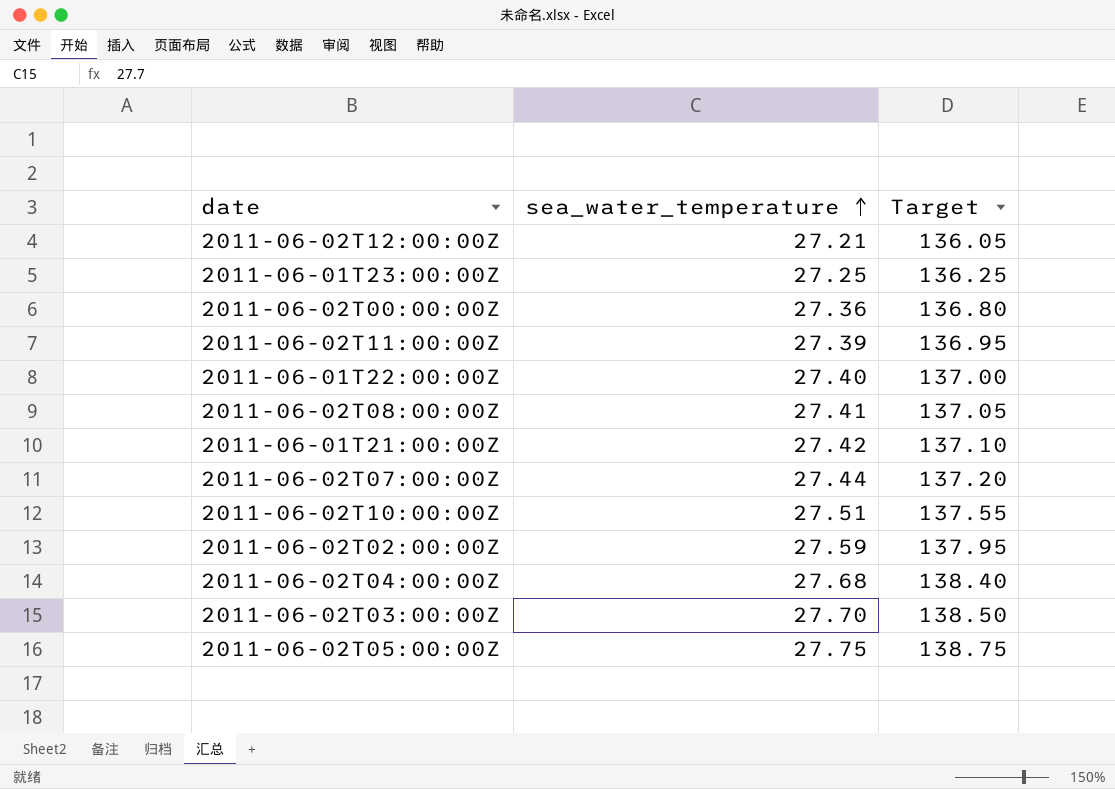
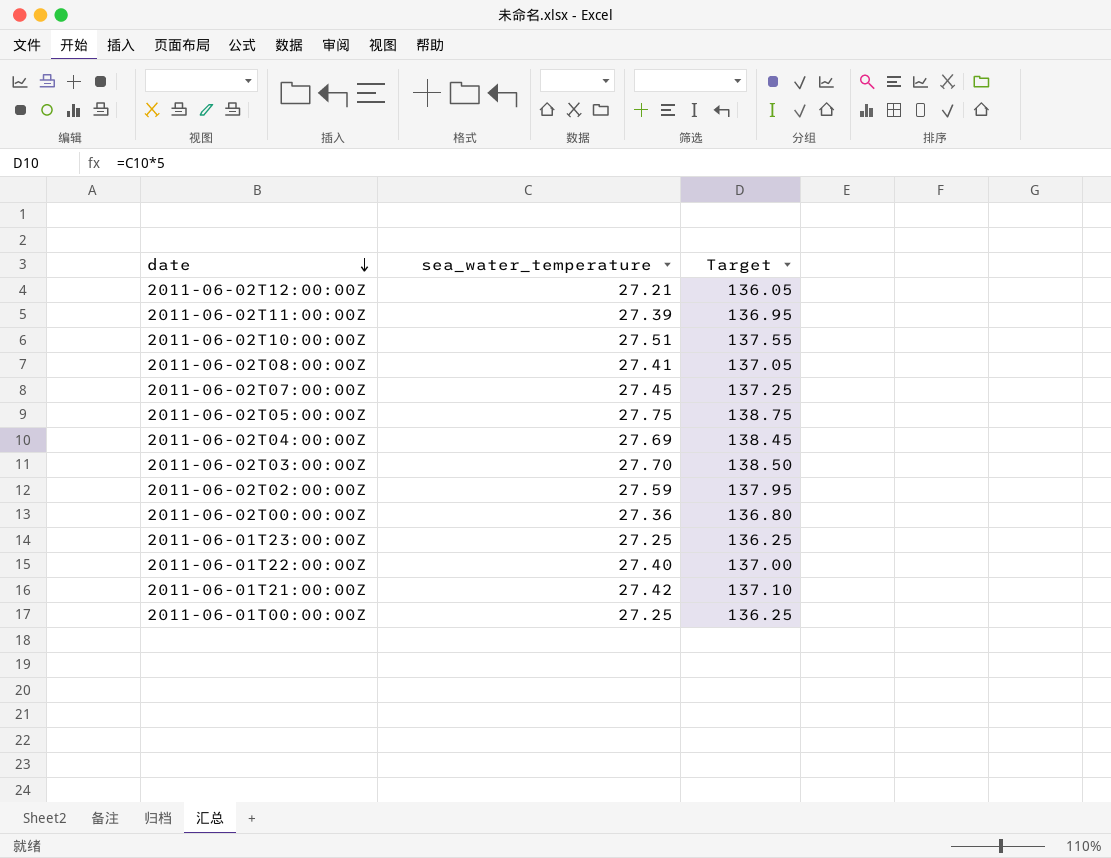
row order: sea_water_temperature ascending -> date descending
2011-06-02T07:00:00Z | sea_water_temperature: 27.44 -> 27.45
2011-06-02T07:00:00Z | Target: 137.20 -> 137.25
2011-06-02T04:00:00Z | sea_water_temperature: 27.68 -> 27.69
2011-06-02T04:00:00Z | Target: 138.40 -> 138.45
row 2011-06-01T00:00:00Z: none -> 27.25 | 136.25

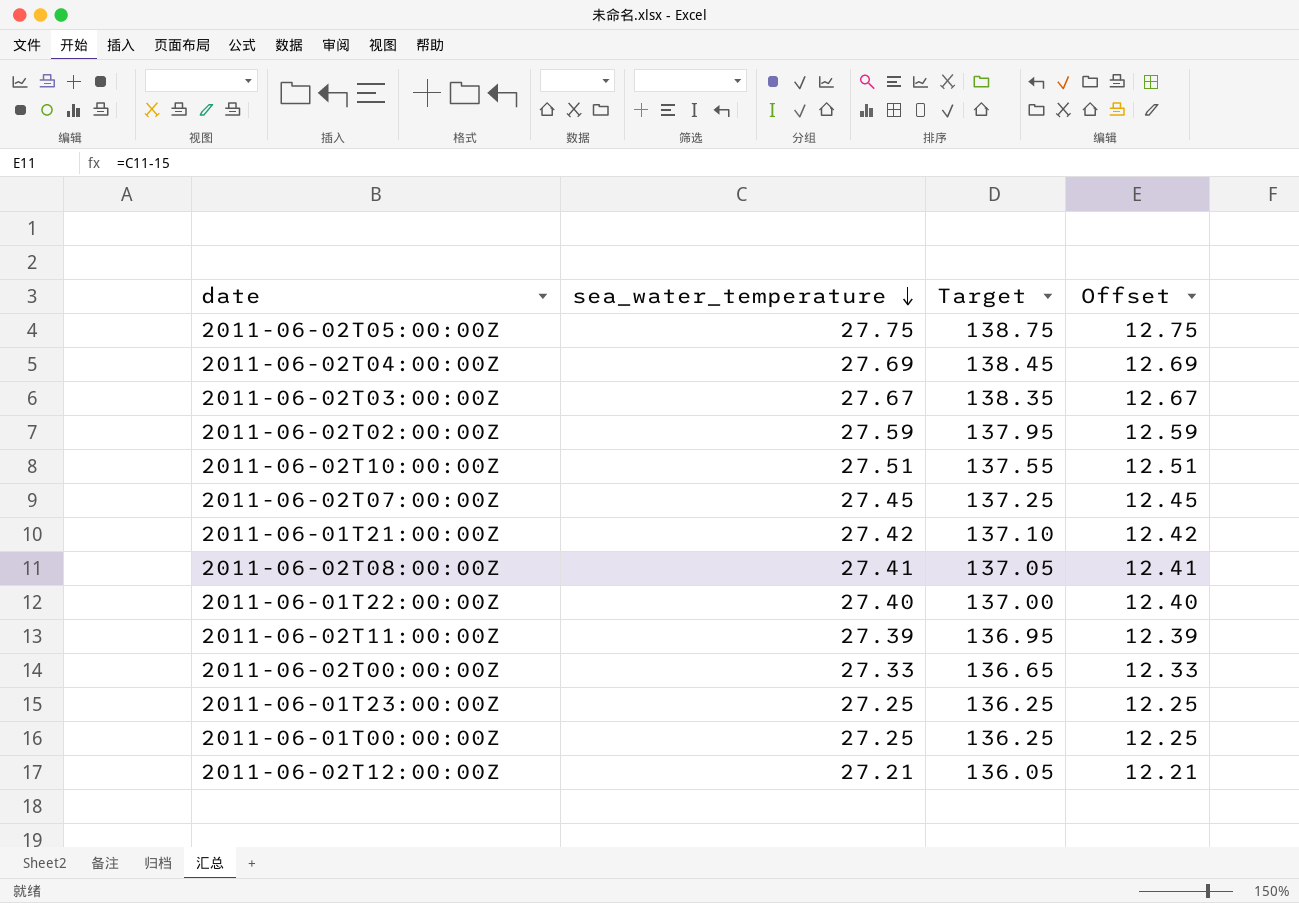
row order: date descending -> sea_water_temperature descending
column Offset | formula: none -> [sea_water_temperature] - 15
2011-06-02T03:00:00Z | sea_water_temperature: 27.70 -> 27.67
2011-06-02T03:00:00Z | Target: 138.50 -> 138.35
2011-06-02T00:00:00Z | sea_water_temperature: 27.36 -> 27.33
2011-06-02T00:00:00Z | Target: 136.80 -> 136.65

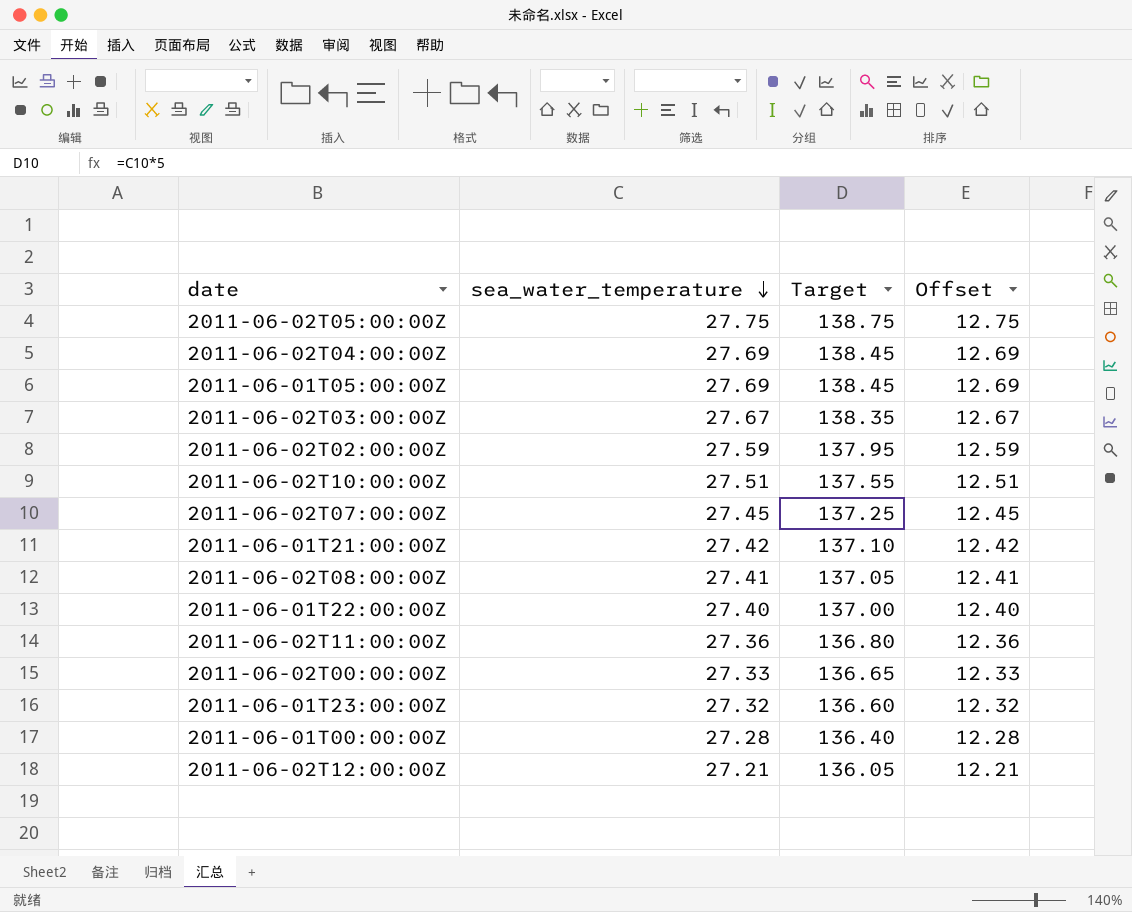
row 2011-06-01T05:00:00Z: none -> 27.69 | 138.45 | 12.69
2011-06-02T11:00:00Z | sea_water_temperature: 27.39 -> 27.36
2011-06-02T11:00:00Z | Target: 136.95 -> 136.80
2011-06-02T11:00:00Z | Offset: 12.39 -> 12.36
2011-06-01T23:00:00Z | sea_water_temperature: 27.25 -> 27.32
2011-06-01T23:00:00Z | Target: 136.25 -> 136.60
2011-06-01T23:00:00Z | Offset: 12.25 -> 12.32
2011-06-01T00:00:00Z | sea_water_temperature: 27.25 -> 27.28
2011-06-01T00:00:00Z | Target: 136.25 -> 136.40
2011-06-01T00:00:00Z | Offset: 12.25 -> 12.28

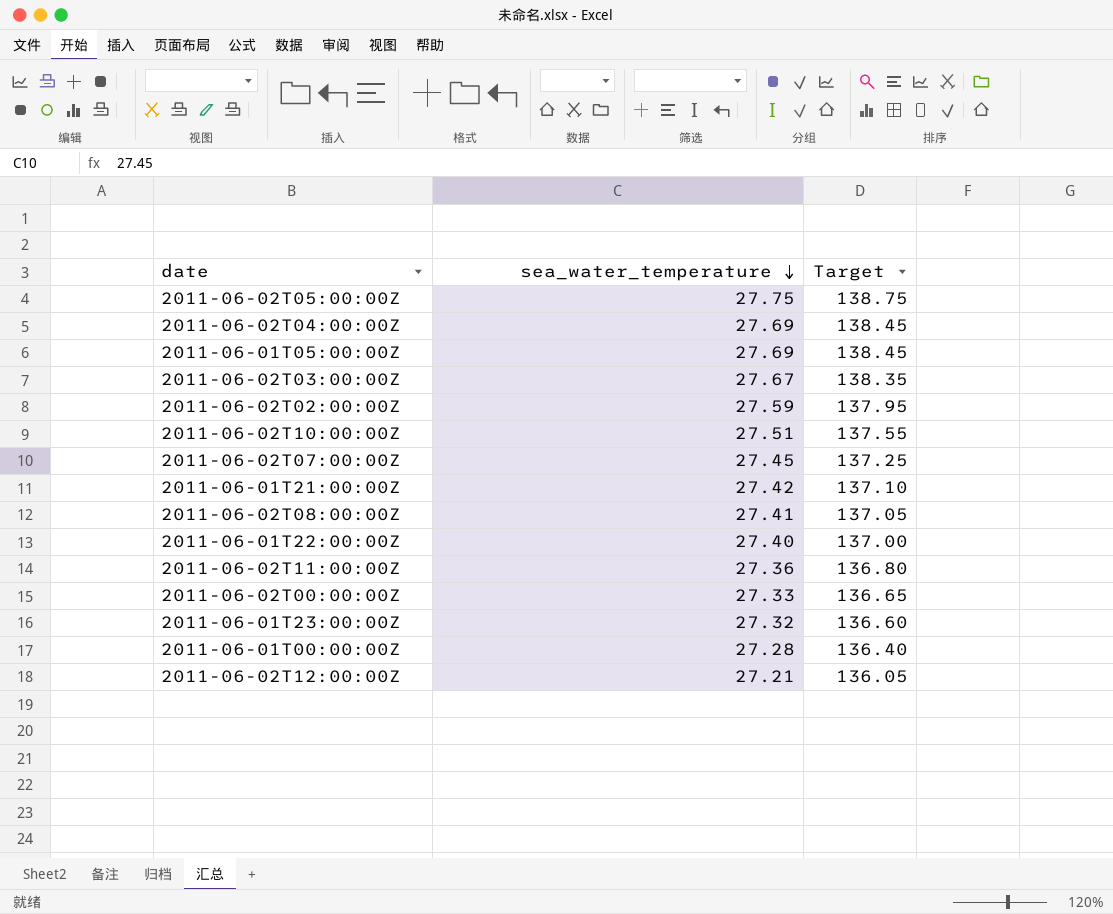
column Offset | formula: [sea_water_temperature] - 15 -> none

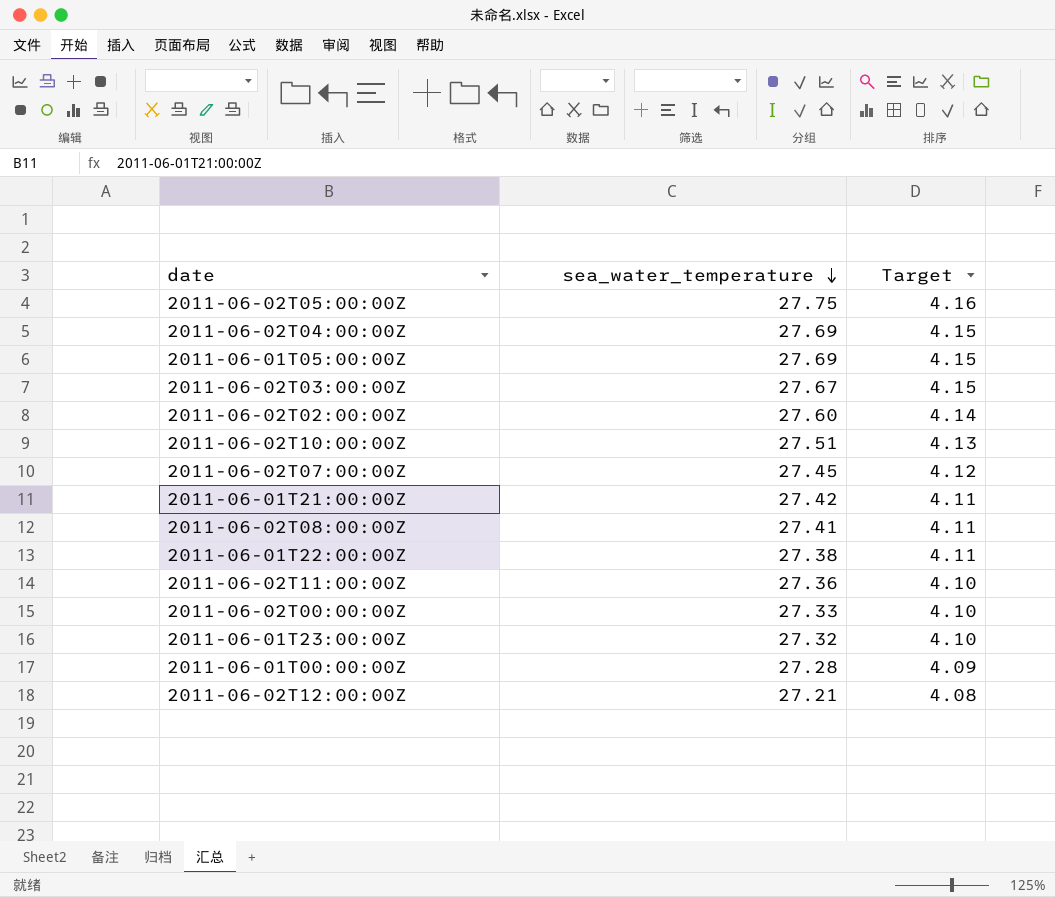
column Target | formula: [sea_water_temperature] * 5 -> [sea_water_temperature] * 0.15
2011-06-02T02:00:00Z | sea_water_temperature: 27.59 -> 27.60
2011-06-01T22:00:00Z | sea_water_temperature: 27.40 -> 27.38

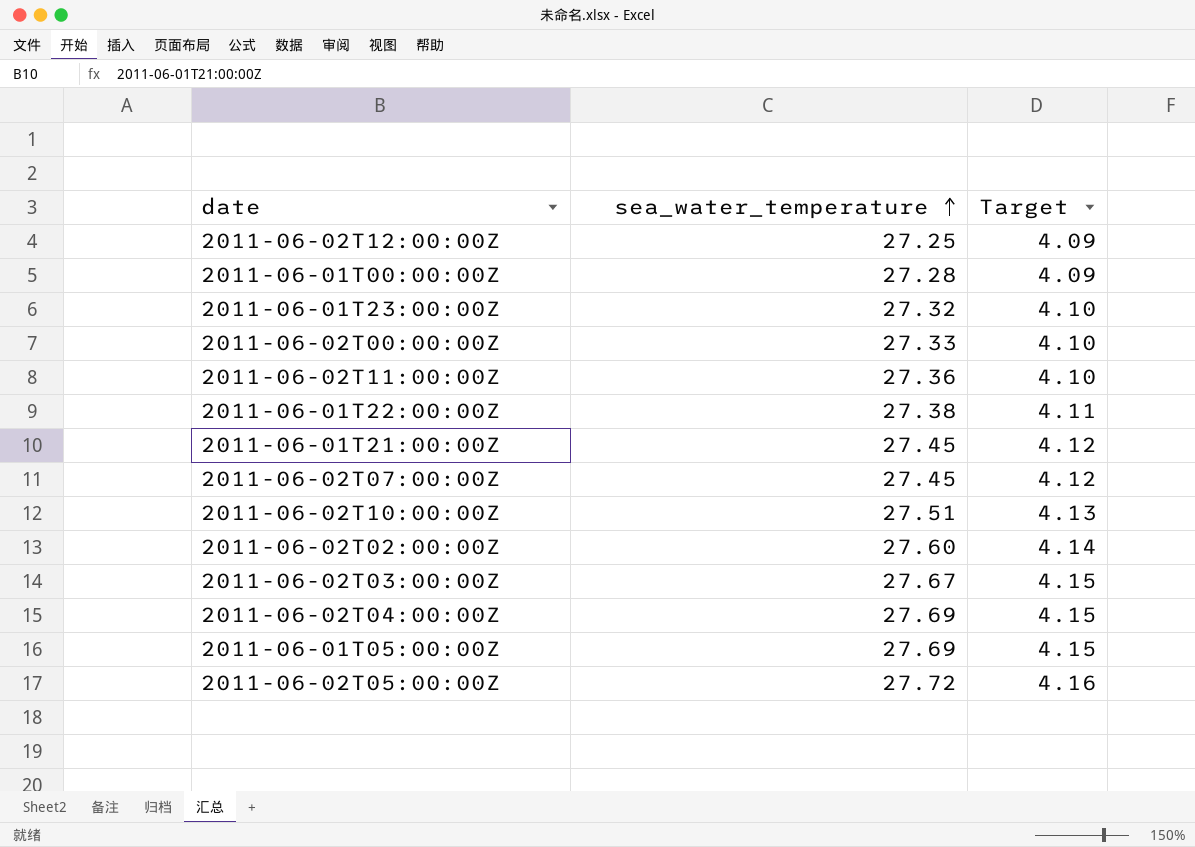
row order: sea_water_temperature descending -> sea_water_temperature ascending
row 2011-06-02T08:00:00Z: 27.41 | 4.11 -> none
2011-06-02T12:00:00Z | sea_water_temperature: 27.21 -> 27.25
2011-06-02T12:00:00Z | Target: 4.08 -> 4.09
2011-06-01T21:00:00Z | sea_water_temperature: 27.42 -> 27.45
2011-06-01T21:00:00Z | Target: 4.11 -> 4.12
2011-06-02T05:00:00Z | sea_water_temperature: 27.75 -> 27.72

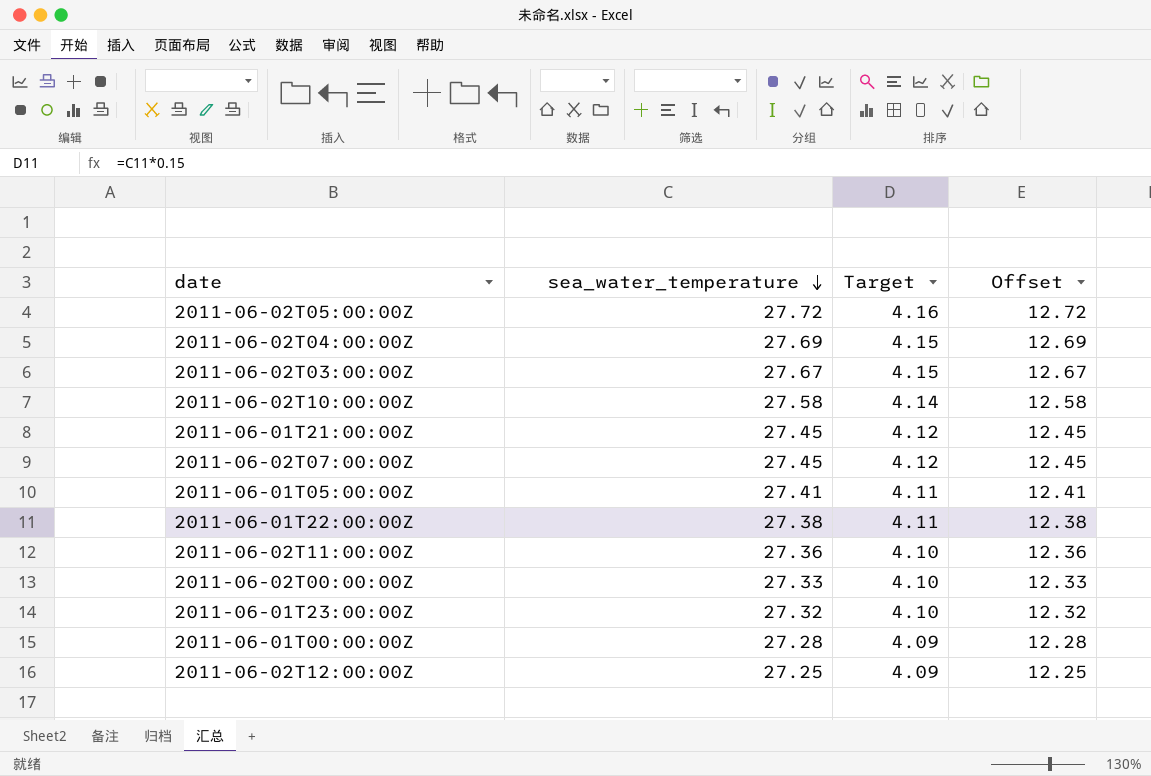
row order: sea_water_temperature ascending -> sea_water_temperature descending
column Offset | formula: none -> [sea_water_temperature] - 15
row 2011-06-02T02:00:00Z: 27.60 | 4.14 -> none
2011-06-02T10:00:00Z | sea_water_temperature: 27.51 -> 27.58
2011-06-02T10:00:00Z | Target: 4.13 -> 4.14
2011-06-01T05:00:00Z | sea_water_temperature: 27.69 -> 27.41
2011-06-01T05:00:00Z | Target: 4.15 -> 4.11

